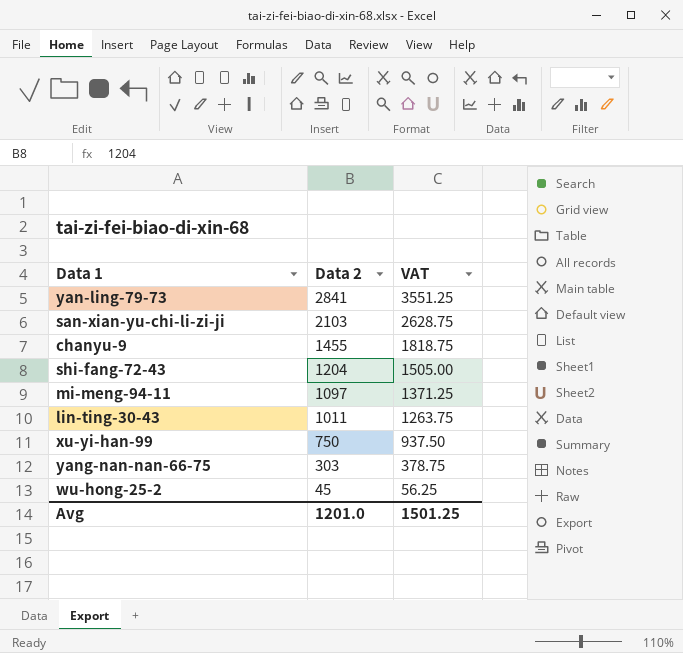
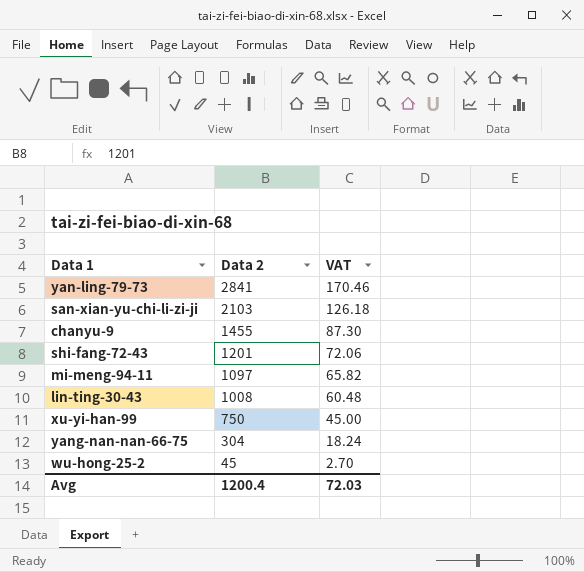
column VAT | formula: [Data 2] * 1.25 -> [Data 2] * 0.06
shi-fang-72-43 | Data 2: 1204 -> 1201
lin-ting-30-43 | Data 2: 1011 -> 1008
yang-nan-nan-66-75 | Data 2: 303 -> 304
Avg | Data 2: 1201.0 -> 1200.4
Avg | VAT: 1501.25 -> 72.03

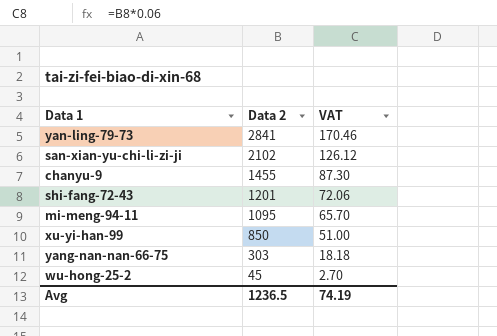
row lin-ting-30-43: 1008 | 60.48 -> none
san-xian-yu-chi-li-zi-ji | Data 2: 2103 -> 2102
san-xian-yu-chi-li-zi-ji | VAT: 126.18 -> 126.12
mi-meng-94-11 | Data 2: 1097 -> 1095
mi-meng-94-11 | VAT: 65.82 -> 65.70
xu-yi-han-99 | Data 2: 750 -> 850
xu-yi-han-99 | VAT: 45.00 -> 51.00
yang-nan-nan-66-75 | Data 2: 304 -> 303
yang-nan-nan-66-75 | VAT: 18.24 -> 18.18
Avg | Data 2: 1200.4 -> 1236.5
Avg | VAT: 72.03 -> 74.19

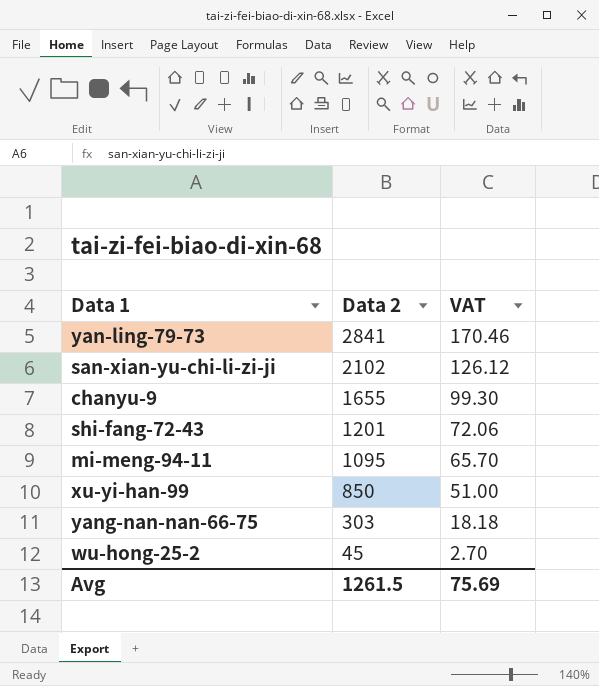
chanyu-9 | Data 2: 1455 -> 1655
chanyu-9 | VAT: 87.30 -> 99.30
Avg | Data 2: 1236.5 -> 1261.5
Avg | VAT: 74.19 -> 75.69

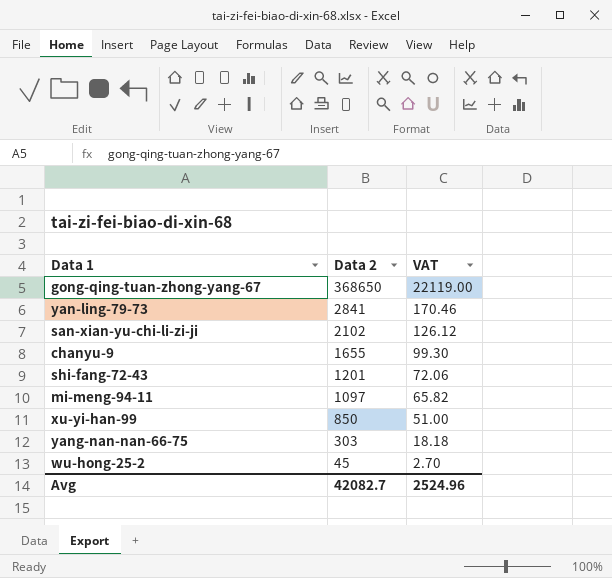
row gong-qing-tuan-zhong-yang-67: none -> 368650 | 22119.00
mi-meng-94-11 | Data 2: 1095 -> 1097
mi-meng-94-11 | VAT: 65.70 -> 65.82
Avg | Data 2: 1261.5 -> 42082.7
Avg | VAT: 75.69 -> 2524.96

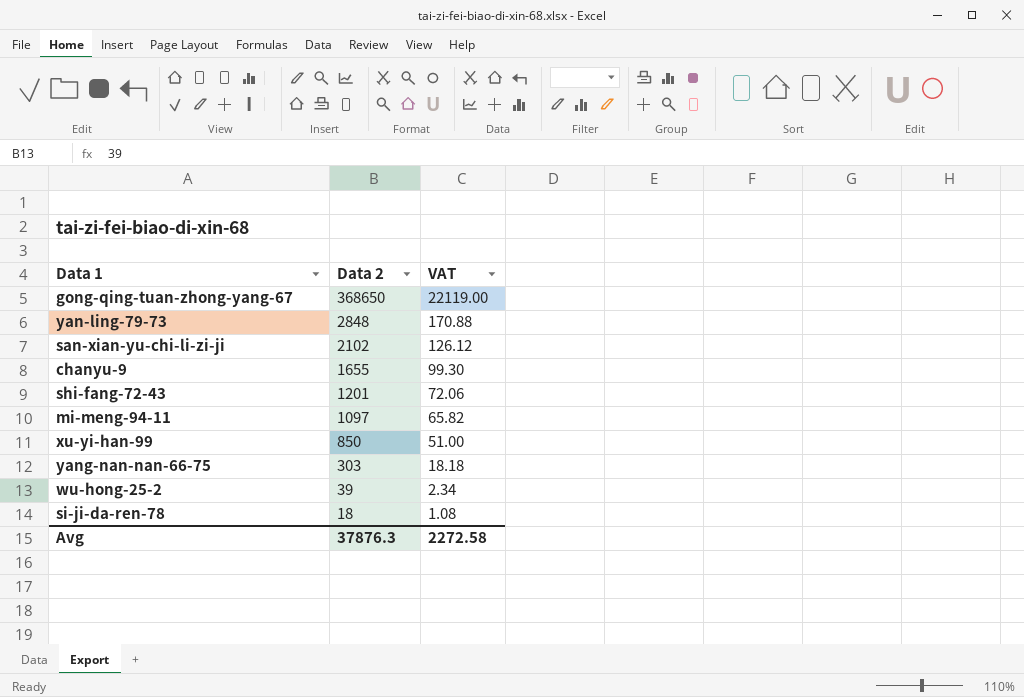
yan-ling-79-73 | Data 2: 2841 -> 2848
yan-ling-79-73 | VAT: 170.46 -> 170.88
wu-hong-25-2 | Data 2: 45 -> 39
wu-hong-25-2 | VAT: 2.70 -> 2.34
row si-ji-da-ren-78: none -> 18 | 1.08
Avg | Data 2: 42082.7 -> 37876.3
Avg | VAT: 2524.96 -> 2272.58

